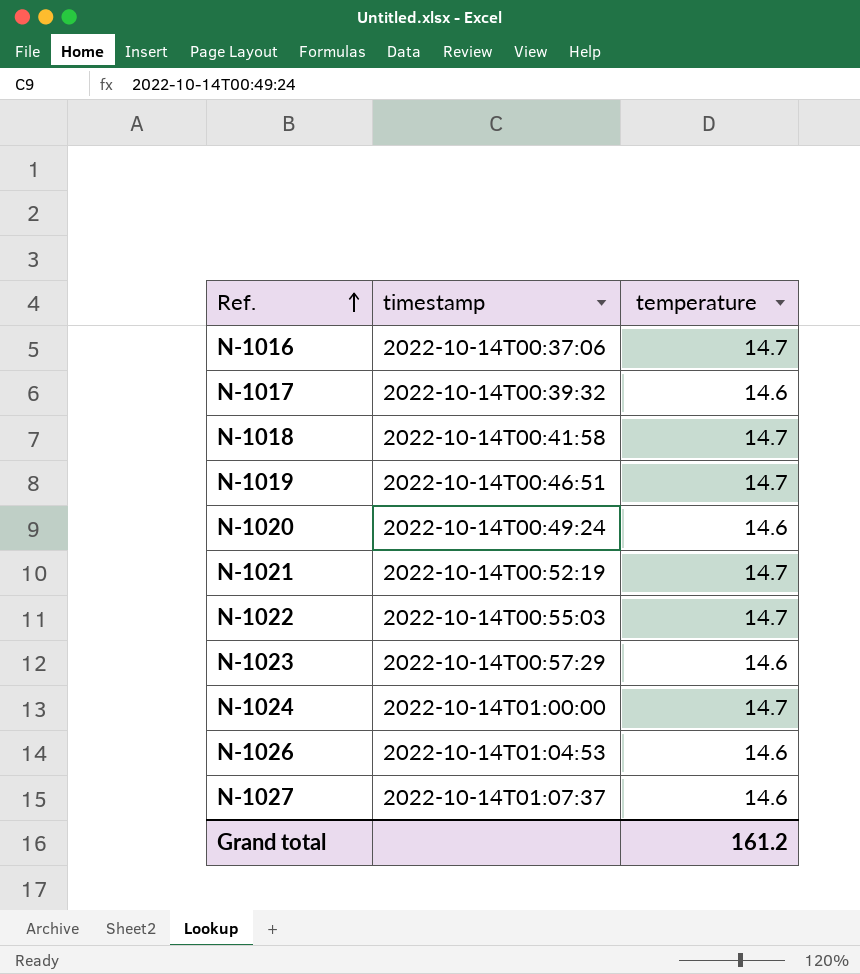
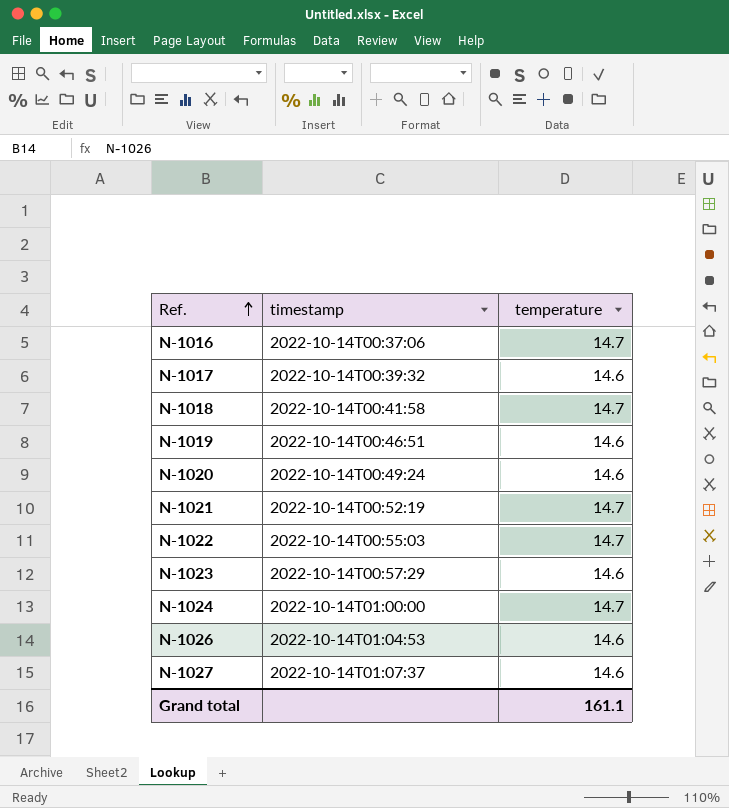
N-1019 | temperature: 14.7 -> 14.6
Grand total | temperature: 161.2 -> 161.1

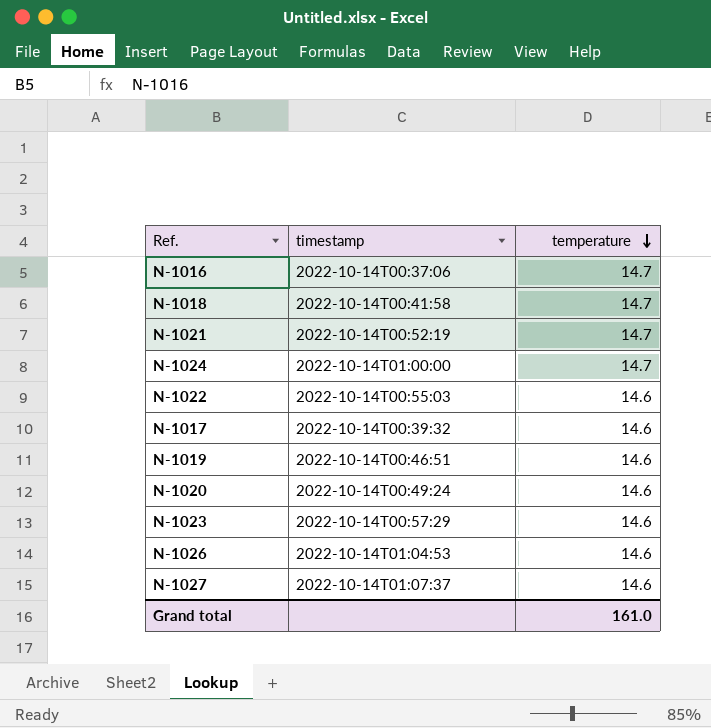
row order: Ref. ascending -> temperature descending
N-1022 | temperature: 14.7 -> 14.6
Grand total | temperature: 161.1 -> 161.0

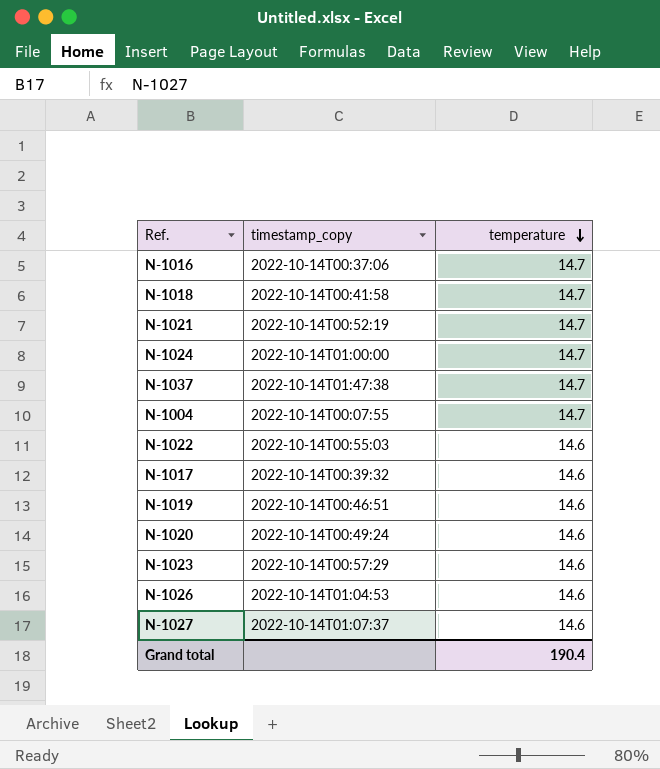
column name: timestamp -> timestamp_copy
row N-1037: none -> 2022-10-14T01:47:38 | 14.7
row N-1004: none -> 2022-10-14T00:07:55 | 14.7
Grand total | temperature: 161.0 -> 190.4

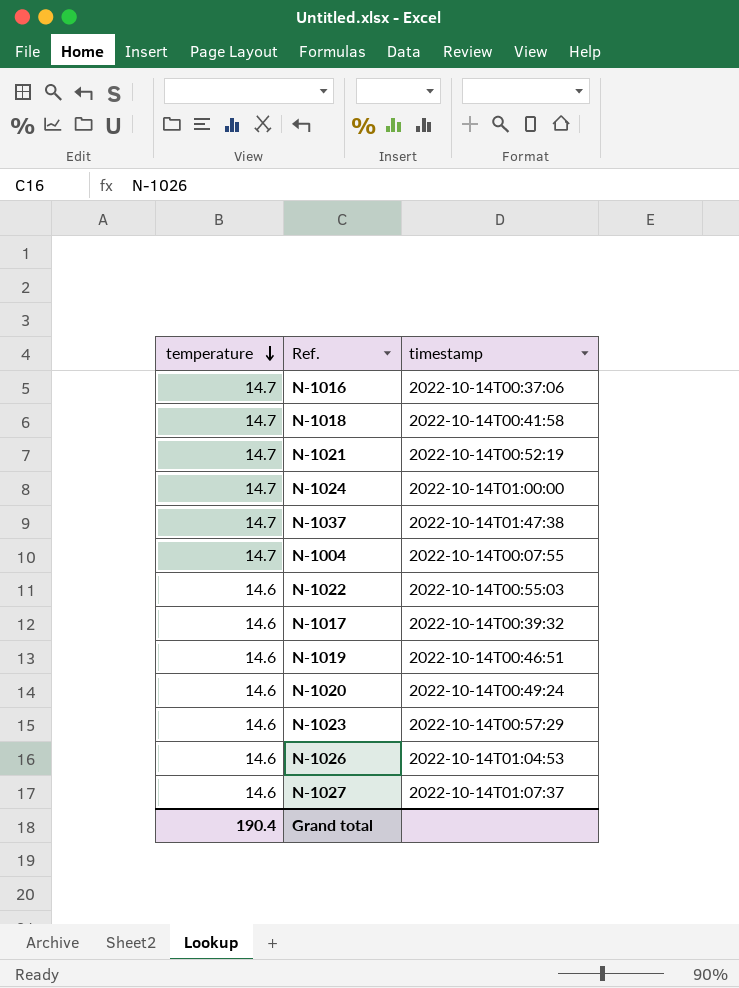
column temperature | position: 3 -> 1
column name: timestamp_copy -> timestamp

